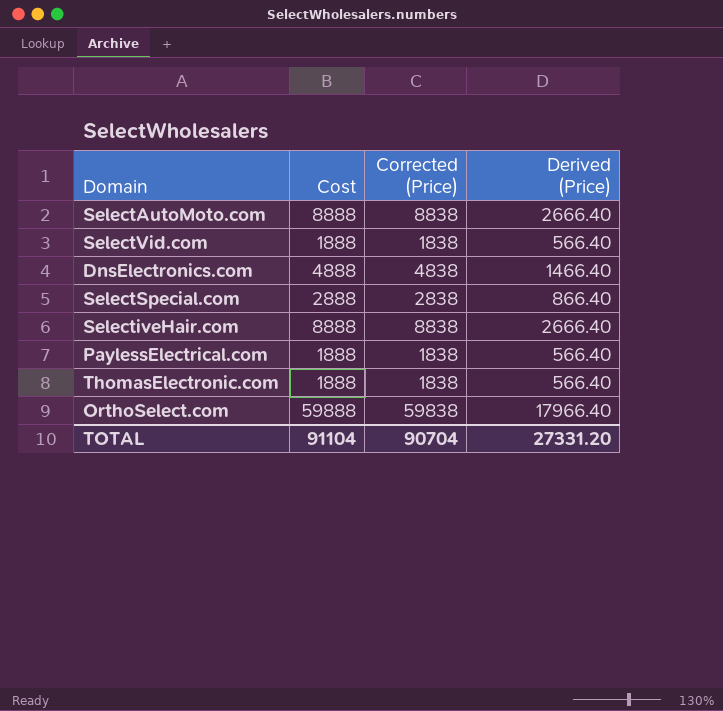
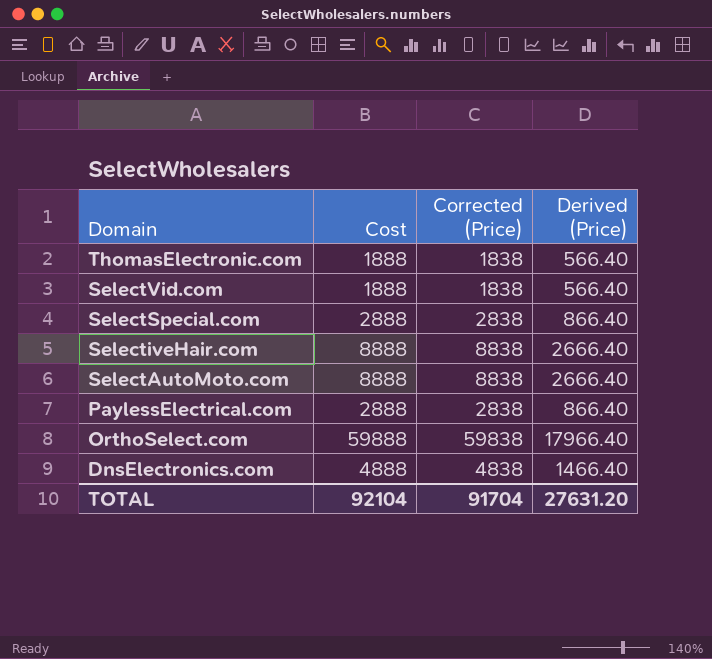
row order: none -> Domain descending
PaylessElectrical.com | Cost: 1888 -> 2888
PaylessElectrical.com | Corrected (Price): 1838 -> 2838
PaylessElectrical.com | Derived (Price): 566.40 -> 866.40
TOTAL | Cost: 91104 -> 92104
TOTAL | Corrected (Price): 90704 -> 91704
TOTAL | Derived (Price): 27331.20 -> 27631.20

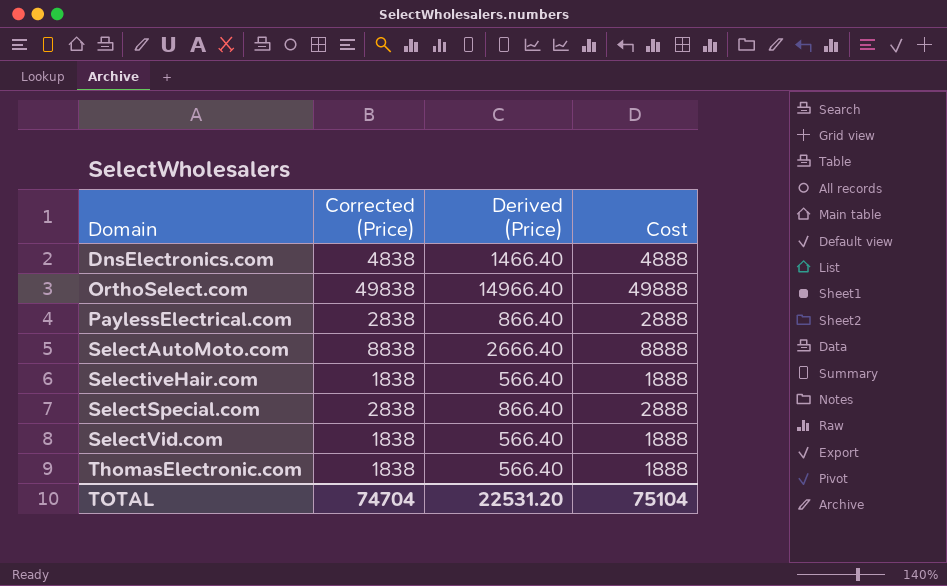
row order: Domain descending -> Domain ascending
column Cost | position: 2 -> 4
OrthoSelect.com | Corrected (Price): 59838 -> 49838
OrthoSelect.com | Derived (Price): 17966.40 -> 14966.40
OrthoSelect.com | Cost: 59888 -> 49888
SelectiveHair.com | Corrected (Price): 8838 -> 1838
SelectiveHair.com | Derived (Price): 2666.40 -> 566.40
SelectiveHair.com | Cost: 8888 -> 1888
TOTAL | Corrected (Price): 91704 -> 74704
TOTAL | Derived (Price): 27631.20 -> 22531.20
TOTAL | Cost: 92104 -> 75104

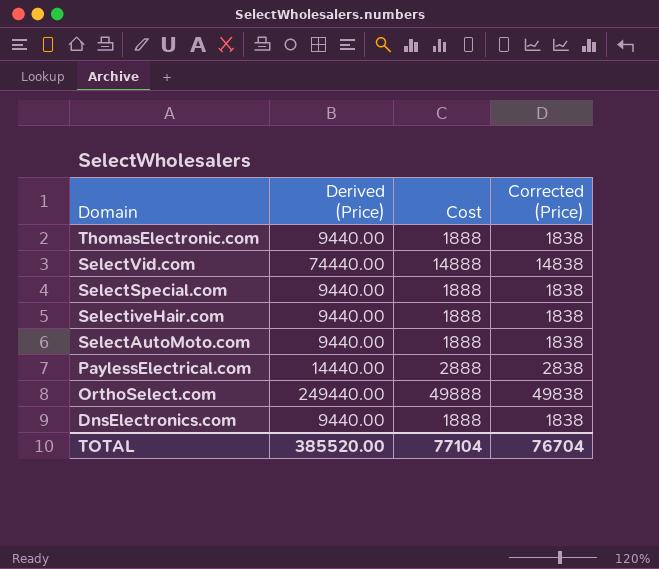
row order: Domain ascending -> Domain descending
column Derived (Price) | formula: [Cost] * 0.3 -> [Cost] * 5
column Corrected (Price) | position: 2 -> 4
SelectVid.com | Cost: 1888 -> 14888
SelectVid.com | Corrected (Price): 1838 -> 14838
SelectSpecial.com | Cost: 2888 -> 1888
SelectSpecial.com | Corrected (Price): 2838 -> 1838
SelectAutoMoto.com | Cost: 8888 -> 1888
SelectAutoMoto.com | Corrected (Price): 8838 -> 1838
DnsElectronics.com | Cost: 4888 -> 1888
DnsElectronics.com | Corrected (Price): 4838 -> 1838
TOTAL | Derived (Price): 22531.20 -> 385520.00
TOTAL | Cost: 75104 -> 77104
TOTAL | Corrected (Price): 74704 -> 76704

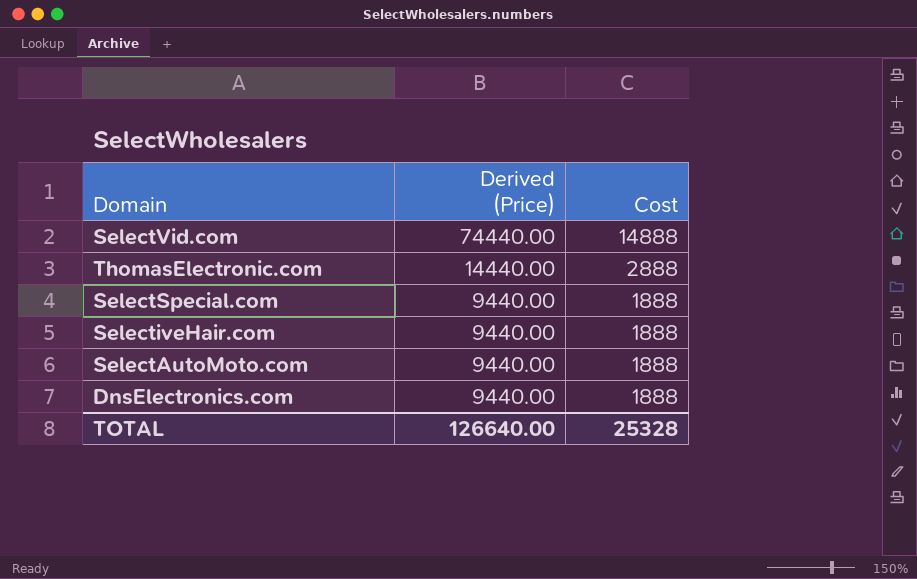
row order: Domain descending -> Derived (Price) descending
column Corrected (Price) | formula: [Cost] - 50 -> none
row PaylessElectrical.com: 14440.00 | 2888 | 2838 -> none
row OrthoSelect.com: 249440.00 | 49888 | 49838 -> none
ThomasElectronic.com | Derived (Price): 9440.00 -> 14440.00
ThomasElectronic.com | Cost: 1888 -> 2888
TOTAL | Derived (Price): 385520.00 -> 126640.00
TOTAL | Cost: 77104 -> 25328

